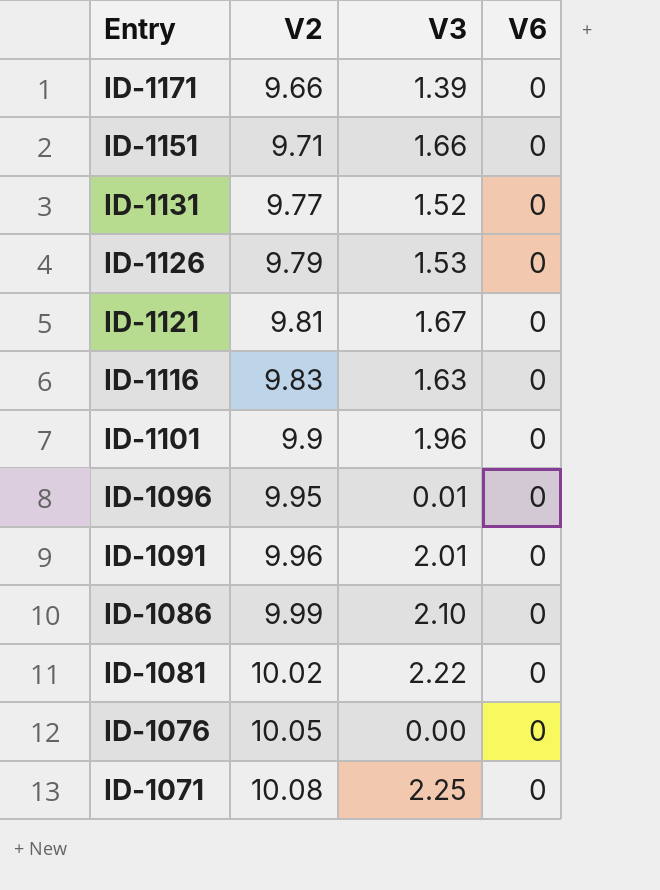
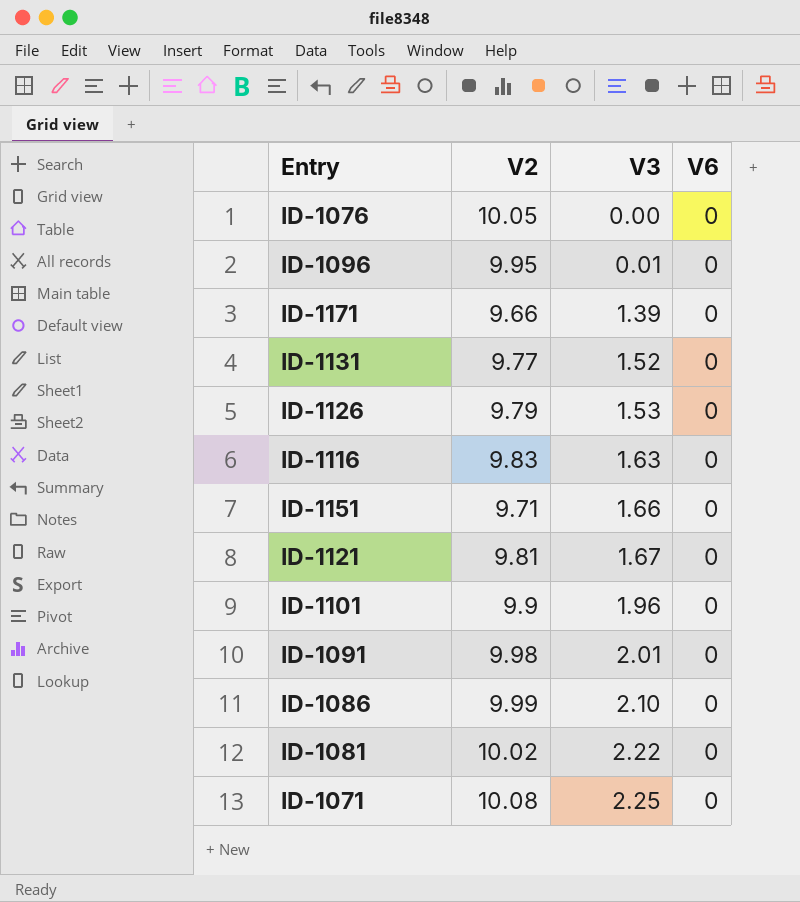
row order: Entry descending -> V3 ascending
ID-1091 | V2: 9.96 -> 9.98

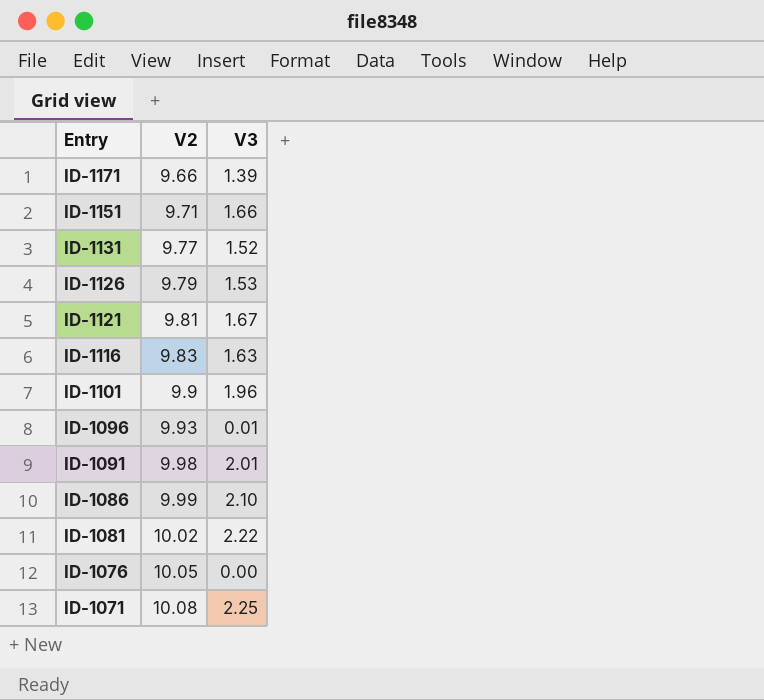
row order: V3 ascending -> Entry descending
column V6 | position: 4 -> none
ID-1096 | V2: 9.95 -> 9.93

